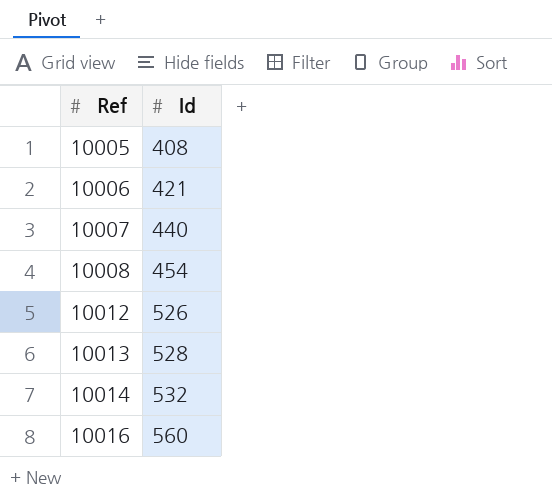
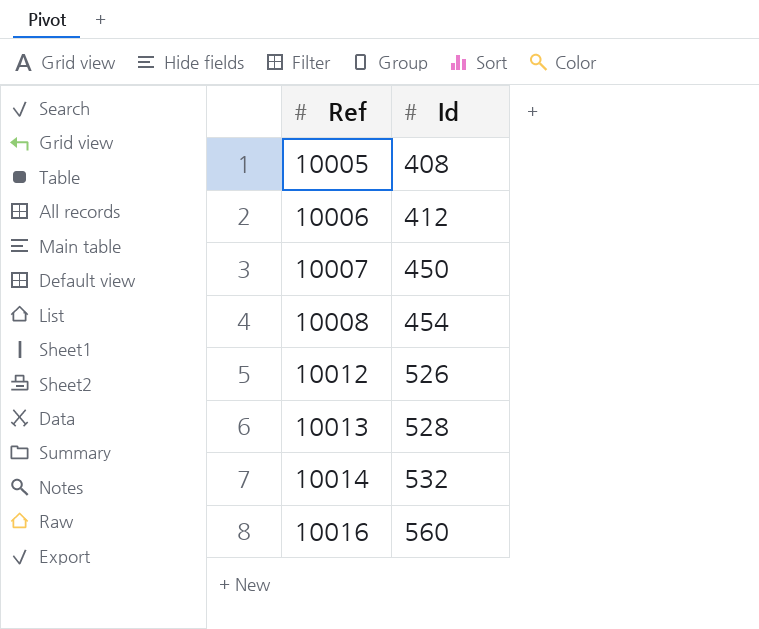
10006 | Id: 421 -> 412
10007 | Id: 440 -> 450

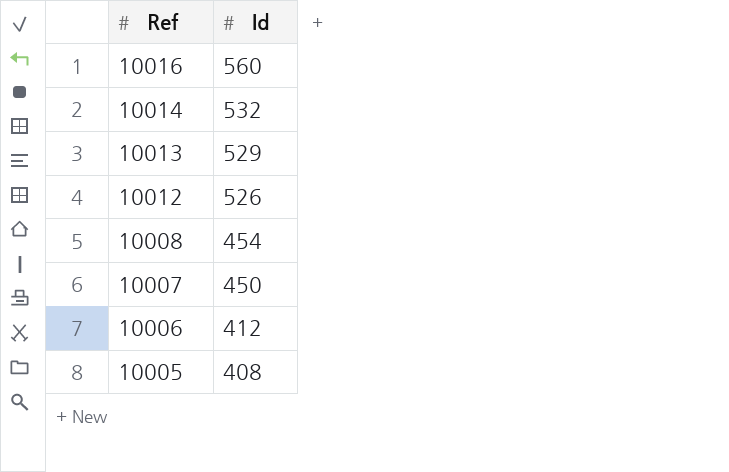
row order: Ref ascending -> Ref descending
10013 | Id: 528 -> 529

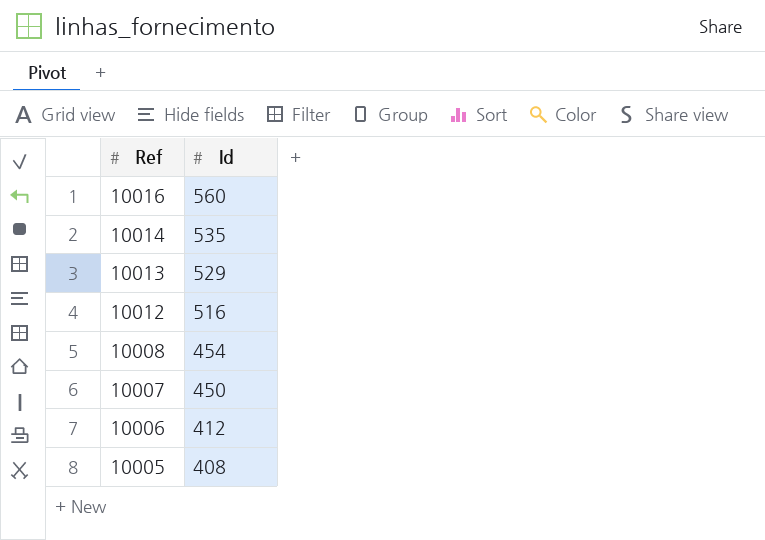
10014 | Id: 532 -> 535
10012 | Id: 526 -> 516

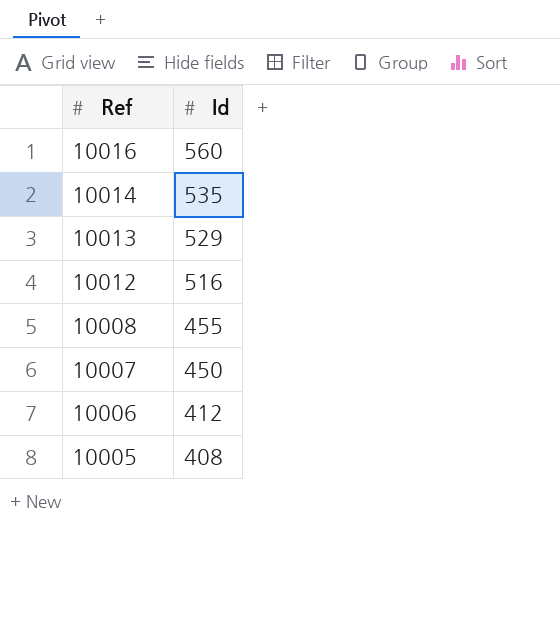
10008 | Id: 454 -> 455

